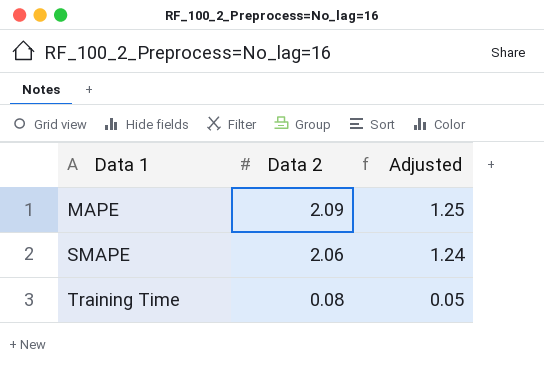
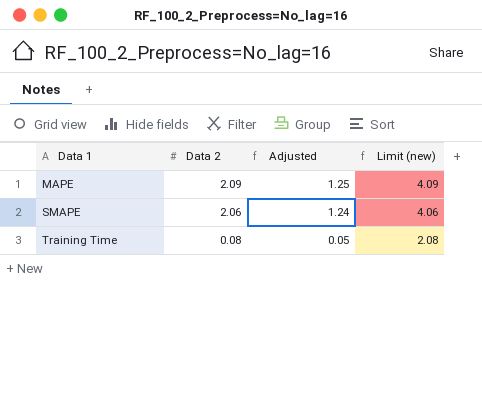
column Limit (new) | formula: none -> [Data 2] + 2

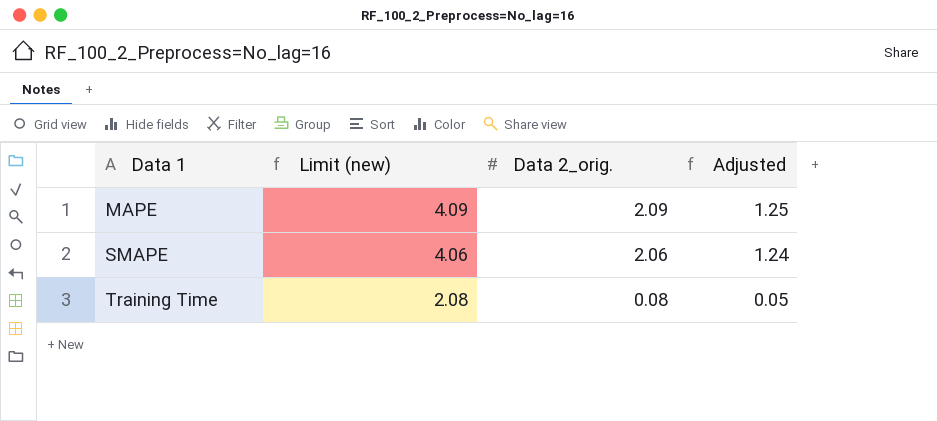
column Limit (new) | position: 4 -> 2
column name: Data 2 -> Data 2_orig.

